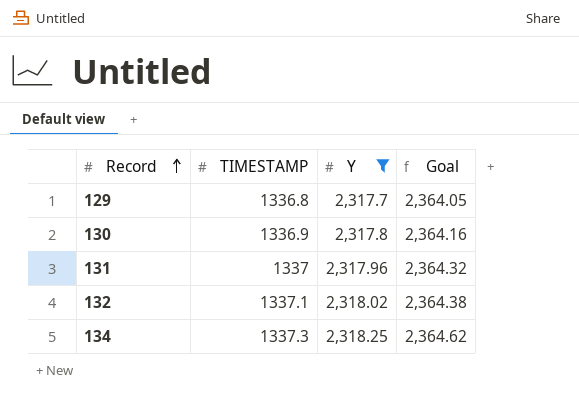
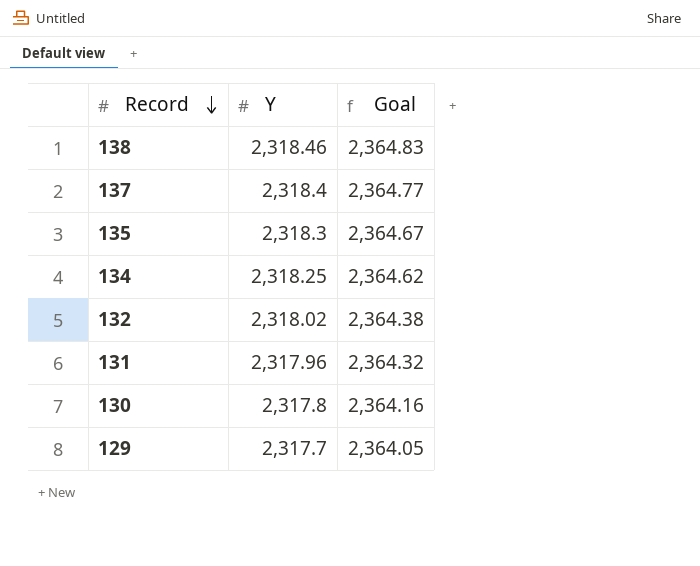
filter: Y <= 2,318.25 -> none
row order: Record ascending -> Record descending
column TIMESTAMP | position: 2 -> none

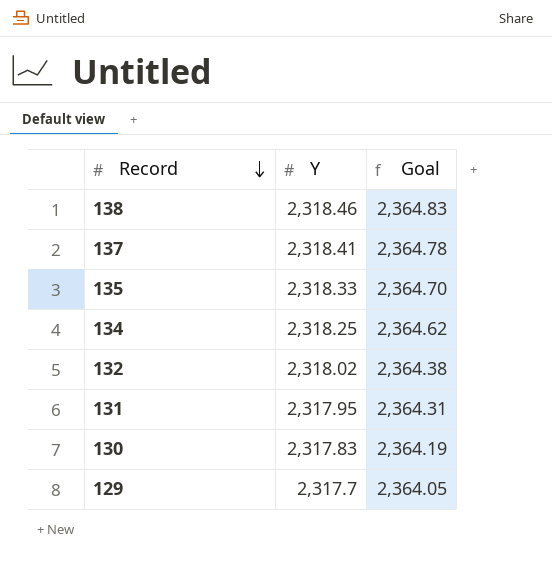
137 | Y: 2,318.4 -> 2,318.41
137 | Goal: 2,364.77 -> 2,364.78
135 | Y: 2,318.3 -> 2,318.33
135 | Goal: 2,364.67 -> 2,364.70
131 | Y: 2,317.96 -> 2,317.95
131 | Goal: 2,364.32 -> 2,364.31
130 | Y: 2,317.8 -> 2,317.83
130 | Goal: 2,364.16 -> 2,364.19

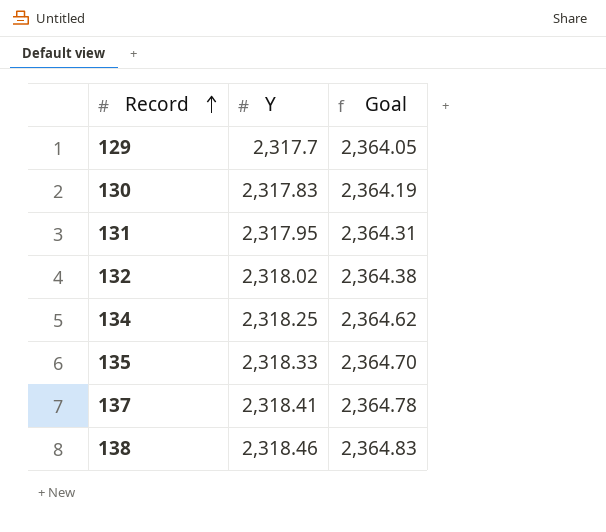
row order: Record descending -> Record ascending

